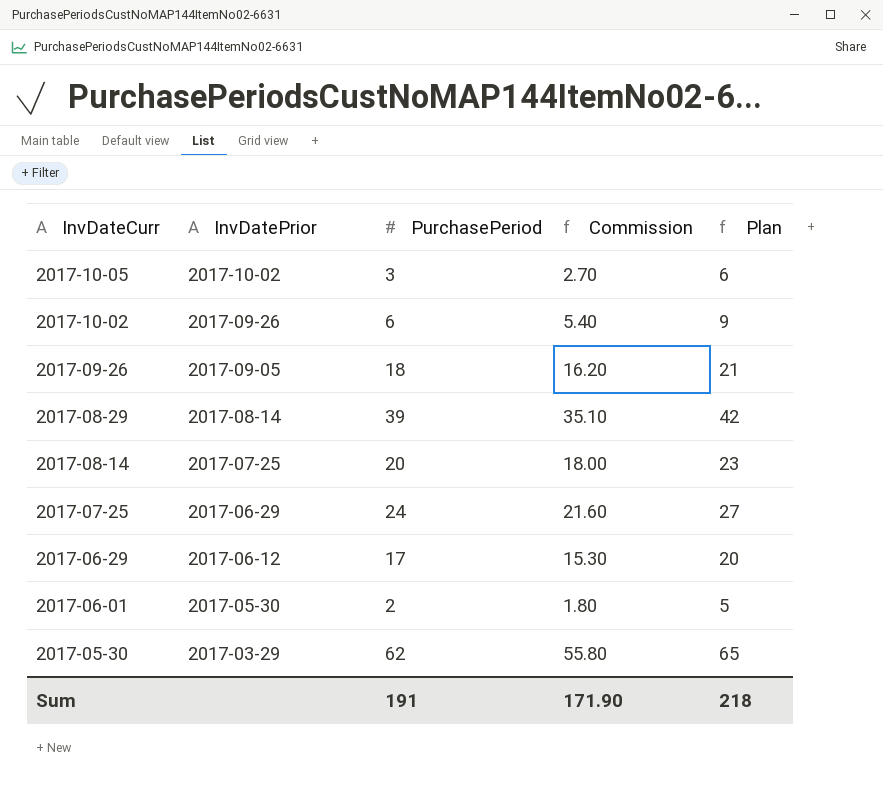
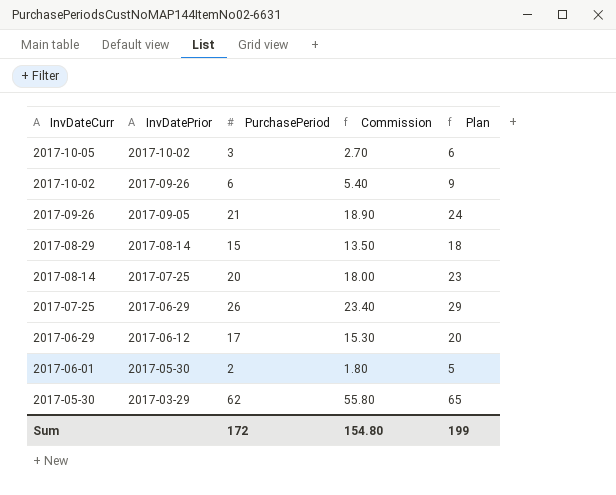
2017-09-26 | PurchasePeriod: 18 -> 21
2017-09-26 | Commission: 16.20 -> 18.90
2017-09-26 | Plan: 21 -> 24
2017-08-29 | PurchasePeriod: 39 -> 15
2017-08-29 | Commission: 35.10 -> 13.50
2017-08-29 | Plan: 42 -> 18
2017-07-25 | PurchasePeriod: 24 -> 26
2017-07-25 | Commission: 21.60 -> 23.40
2017-07-25 | Plan: 27 -> 29
Sum | PurchasePeriod: 191 -> 172
Sum | Commission: 171.90 -> 154.80
Sum | Plan: 218 -> 199

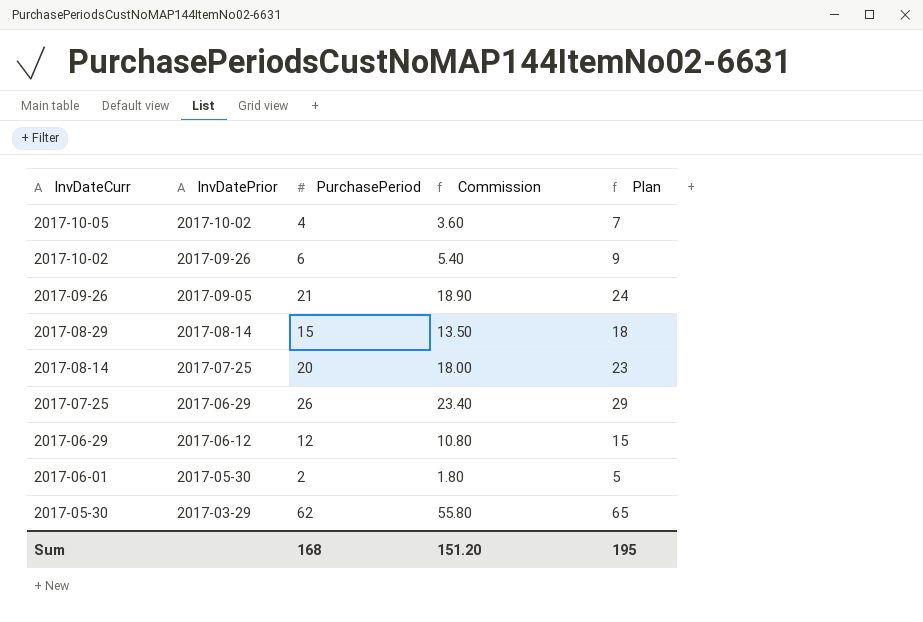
2017-10-05 | PurchasePeriod: 3 -> 4
2017-10-05 | Commission: 2.70 -> 3.60
2017-10-05 | Plan: 6 -> 7
2017-06-29 | PurchasePeriod: 17 -> 12
2017-06-29 | Commission: 15.30 -> 10.80
2017-06-29 | Plan: 20 -> 15
Sum | PurchasePeriod: 172 -> 168
Sum | Commission: 154.80 -> 151.20
Sum | Plan: 199 -> 195

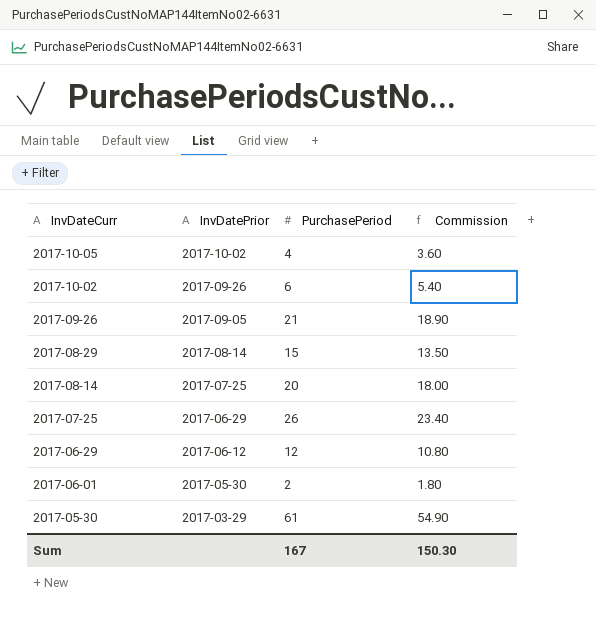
column Plan | formula: [PurchasePeriod] + 3 -> none
2017-05-30 | PurchasePeriod: 62 -> 61
2017-05-30 | Commission: 55.80 -> 54.90
Sum | PurchasePeriod: 168 -> 167
Sum | Commission: 151.20 -> 150.30

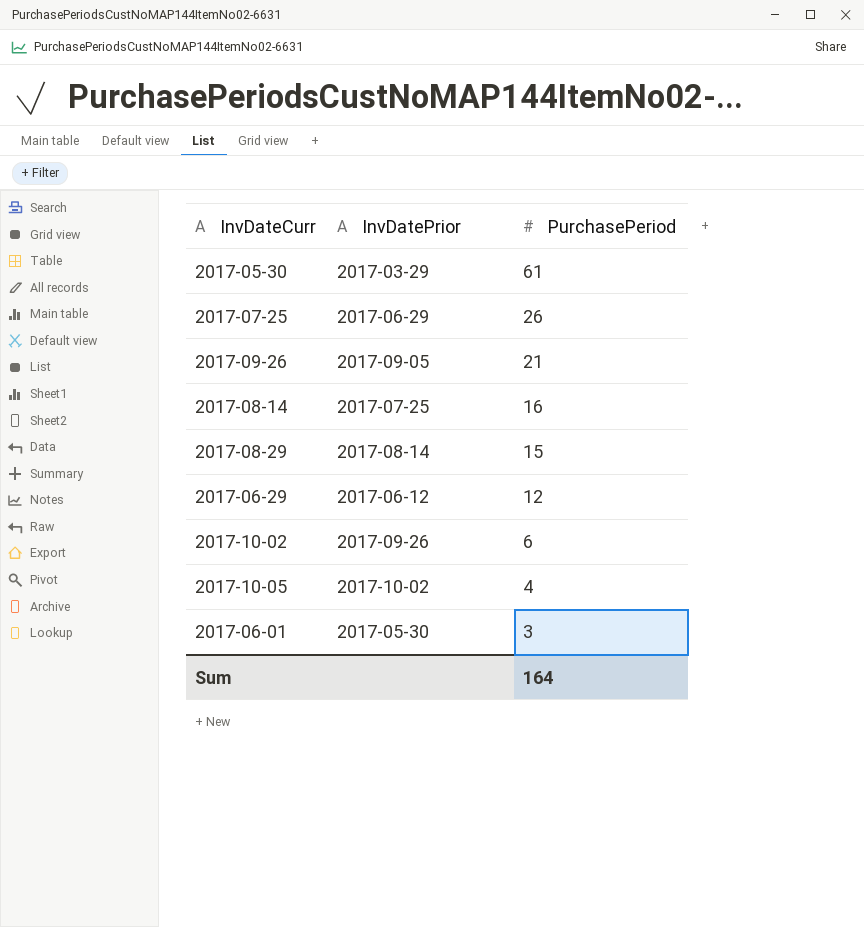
row order: InvDateCurr descending -> PurchasePeriod descending
column Commission | formula: [PurchasePeriod] * 0.9 -> none
2017-08-14 | PurchasePeriod: 20 -> 16
2017-06-01 | PurchasePeriod: 2 -> 3
Sum | PurchasePeriod: 167 -> 164

